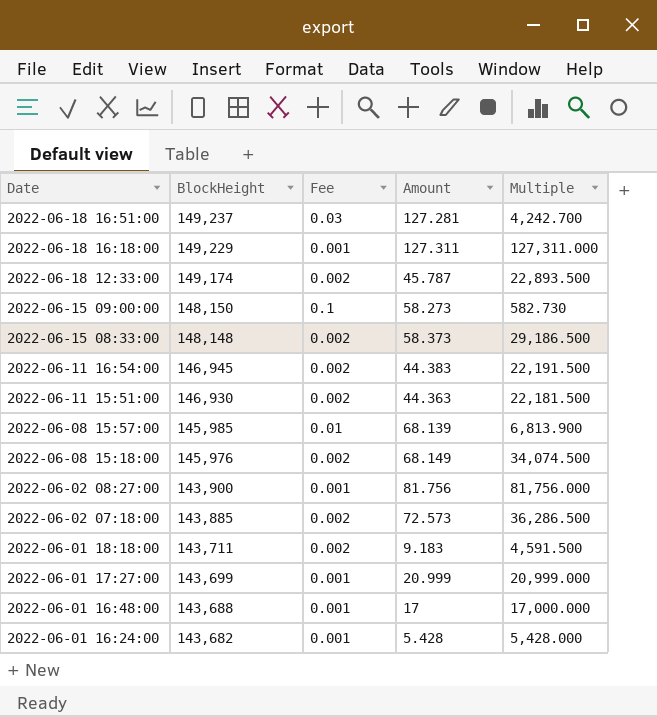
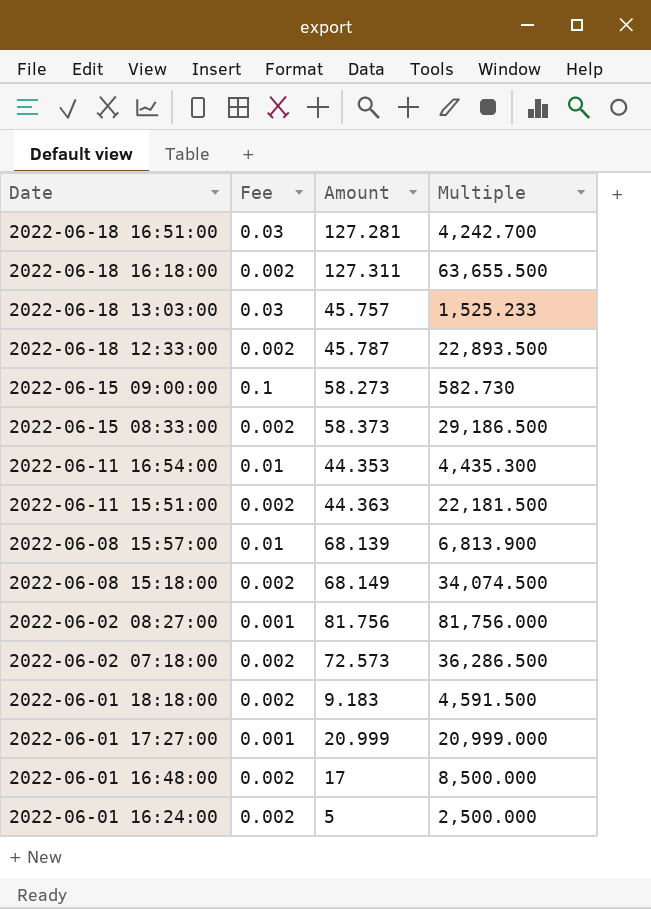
column BlockHeight | position: 2 -> none
2022-06-18 16:18:00 | Fee: 0.001 -> 0.002
2022-06-18 16:18:00 | Multiple: 127,311.000 -> 63,655.500
row 2022-06-18 13:03:00: none -> 0.03 | 45.757 | 1,525.233
2022-06-11 16:54:00 | Fee: 0.002 -> 0.01
2022-06-11 16:54:00 | Amount: 44.383 -> 44.353
2022-06-11 16:54:00 | Multiple: 22,191.500 -> 4,435.300
2022-06-01 16:48:00 | Fee: 0.001 -> 0.002
2022-06-01 16:48:00 | Multiple: 17,000.000 -> 8,500.000
2022-06-01 16:24:00 | Fee: 0.001 -> 0.002
2022-06-01 16:24:00 | Amount: 5.428 -> 5
2022-06-01 16:24:00 | Multiple: 5,428.000 -> 2,500.000

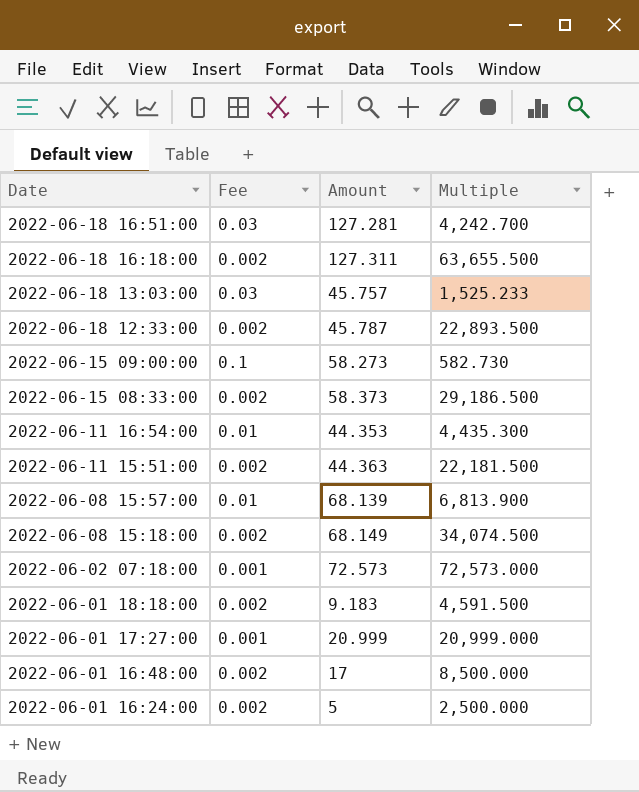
row 2022-06-02 08:27:00: 0.001 | 81.756 | 81,756.000 -> none
2022-06-02 07:18:00 | Fee: 0.002 -> 0.001
2022-06-02 07:18:00 | Multiple: 36,286.500 -> 72,573.000

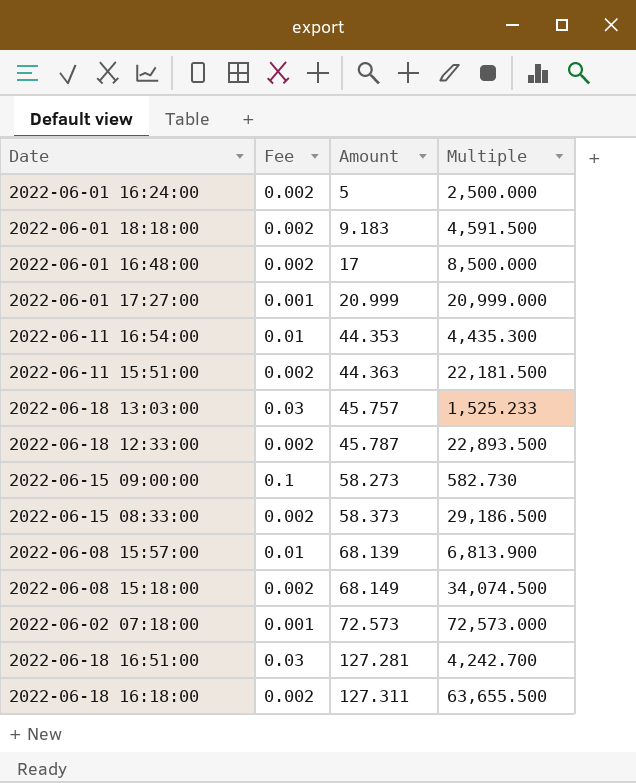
row order: Date descending -> Amount ascending

